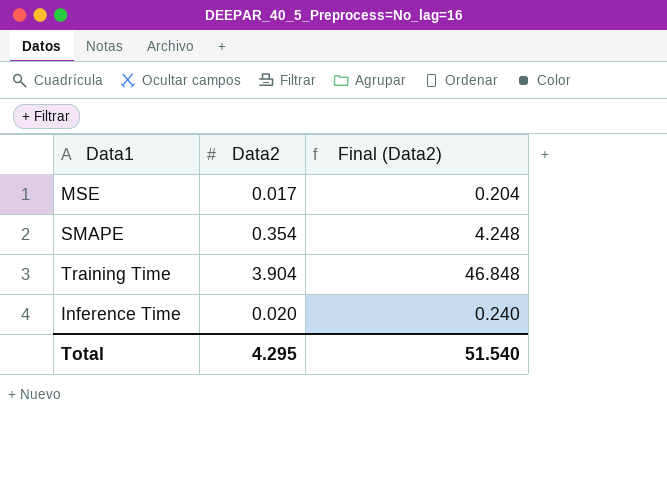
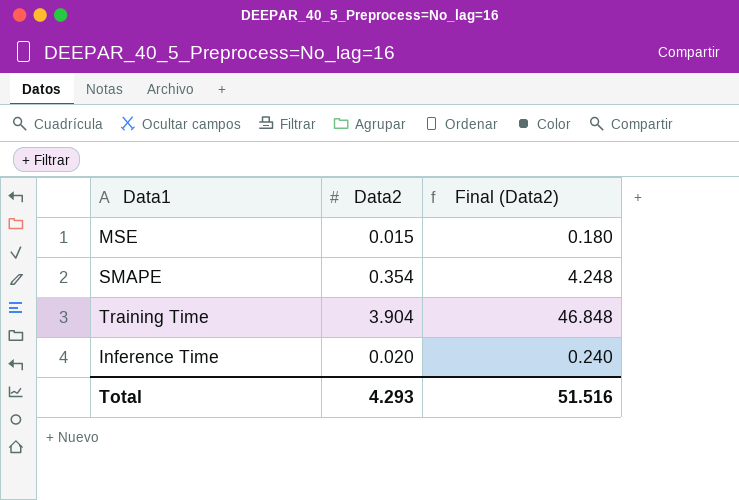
MSE | Data2: 0.017 -> 0.015
MSE | Final (Data2): 0.204 -> 0.180
Total | Data2: 4.295 -> 4.293
Total | Final (Data2): 51.540 -> 51.516

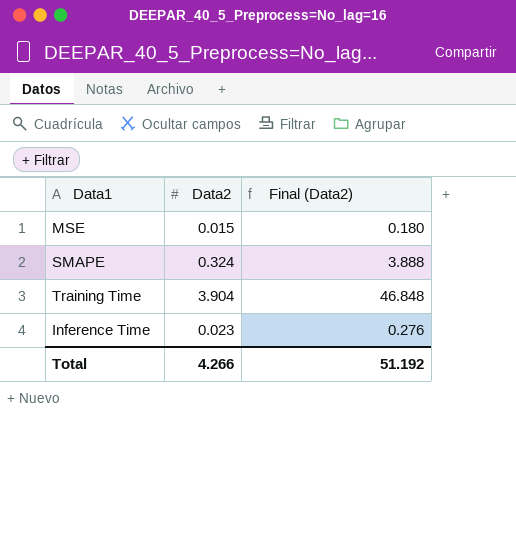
SMAPE | Data2: 0.354 -> 0.324
SMAPE | Final (Data2): 4.248 -> 3.888
Inference Time | Data2: 0.020 -> 0.023
Inference Time | Final (Data2): 0.240 -> 0.276
Total | Data2: 4.293 -> 4.266
Total | Final (Data2): 51.516 -> 51.192

